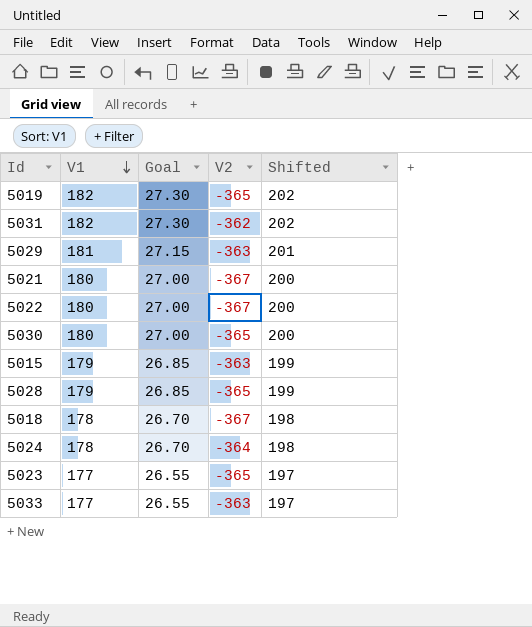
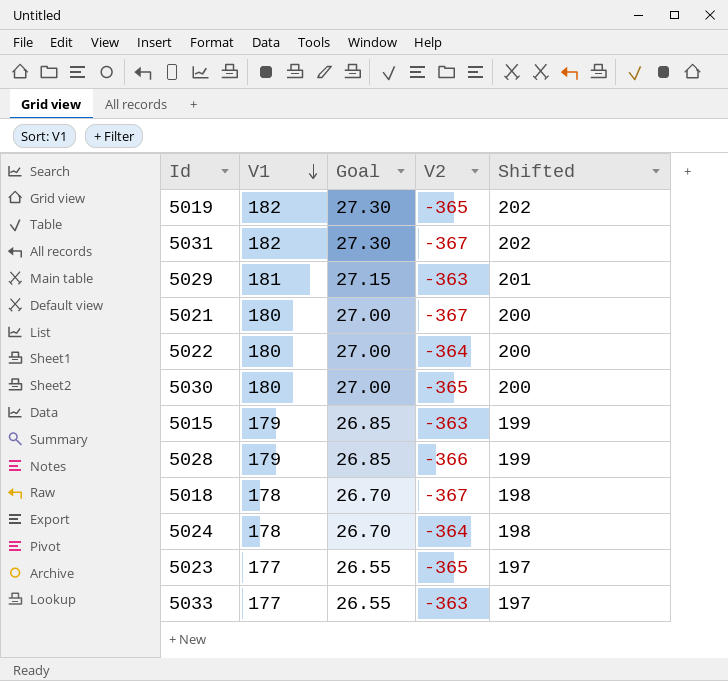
5031 | V2: -362 -> -367
5022 | V2: -367 -> -364
5028 | V2: -365 -> -366

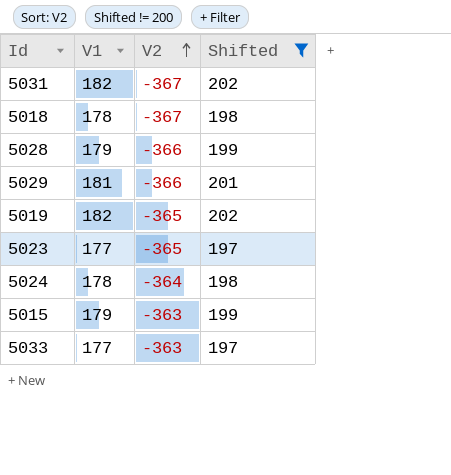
filter: none -> Shifted != 200
row order: V1 descending -> V2 ascending
column Goal | formula: [V1] * 0.15 -> none
5029 | V2: -363 -> -366

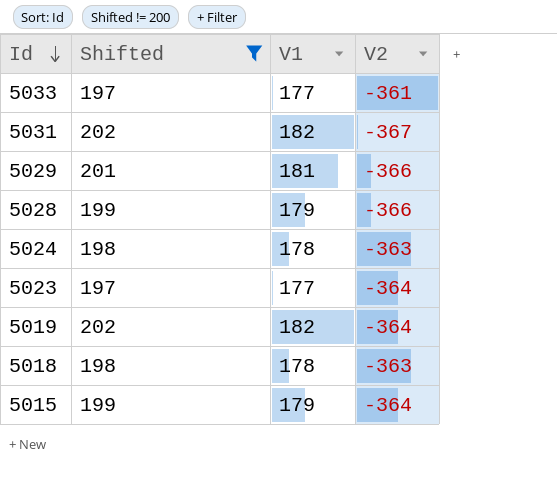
row order: V2 ascending -> Id descending
column Shifted | position: 4 -> 2
5033 | V2: -363 -> -361
5024 | V2: -364 -> -363
5023 | V2: -365 -> -364
5019 | V2: -365 -> -364
5018 | V2: -367 -> -363
5015 | V2: -363 -> -364

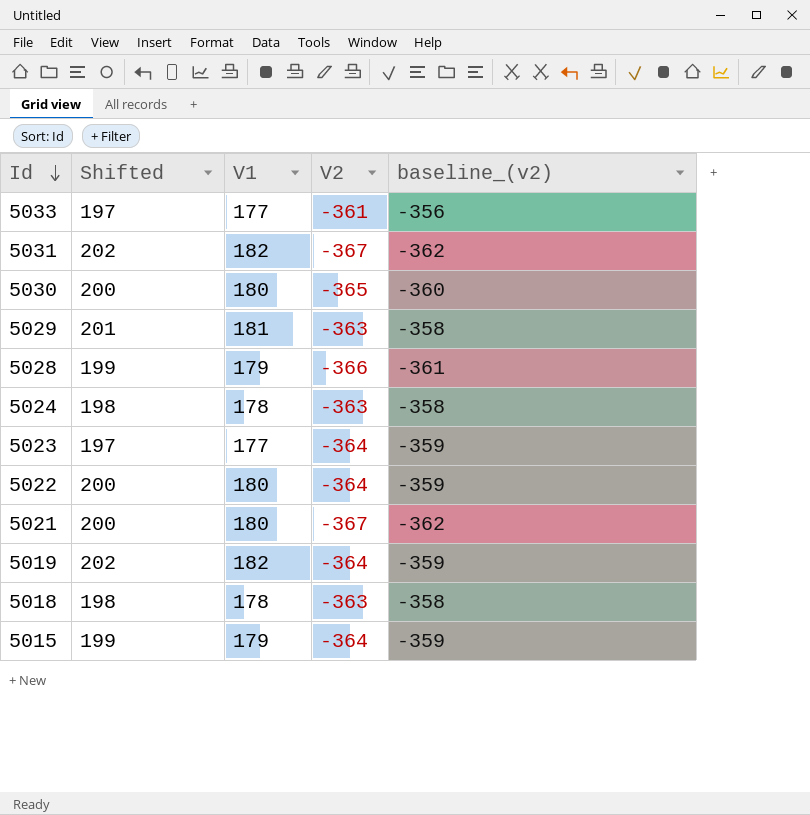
filter: Shifted != 200 -> none
column baseline_(v2) | formula: none -> [V2] + 5
5029 | V2: -366 -> -363

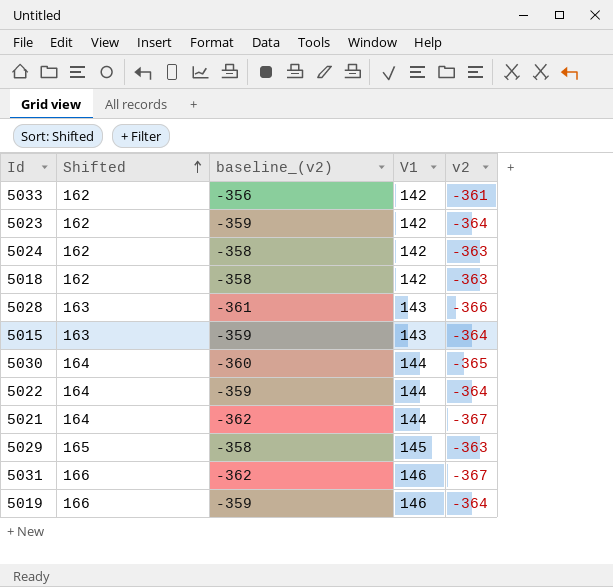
row order: Id descending -> Shifted ascending
column baseline_(v2) | position: 5 -> 3
column name: V2 -> v2
5033 | Shifted: 197 -> 162
5033 | V1: 177 -> 142
5023 | Shifted: 197 -> 162
5023 | V1: 177 -> 142
5024 | Shifted: 198 -> 162
5024 | V1: 178 -> 142
5018 | Shifted: 198 -> 162
5018 | V1: 178 -> 142
5028 | Shifted: 199 -> 163
5028 | V1: 179 -> 143
5015 | Shifted: 199 -> 163
5015 | V1: 179 -> 143
5030 | Shifted: 200 -> 164
5030 | V1: 180 -> 144
5022 | Shifted: 200 -> 164
5022 | V1: 180 -> 144
5021 | Shifted: 200 -> 164
5021 | V1: 180 -> 144
5029 | Shifted: 201 -> 165
5029 | V1: 181 -> 145
5031 | Shifted: 202 -> 166
5031 | V1: 182 -> 146
5019 | Shifted: 202 -> 166
5019 | V1: 182 -> 146

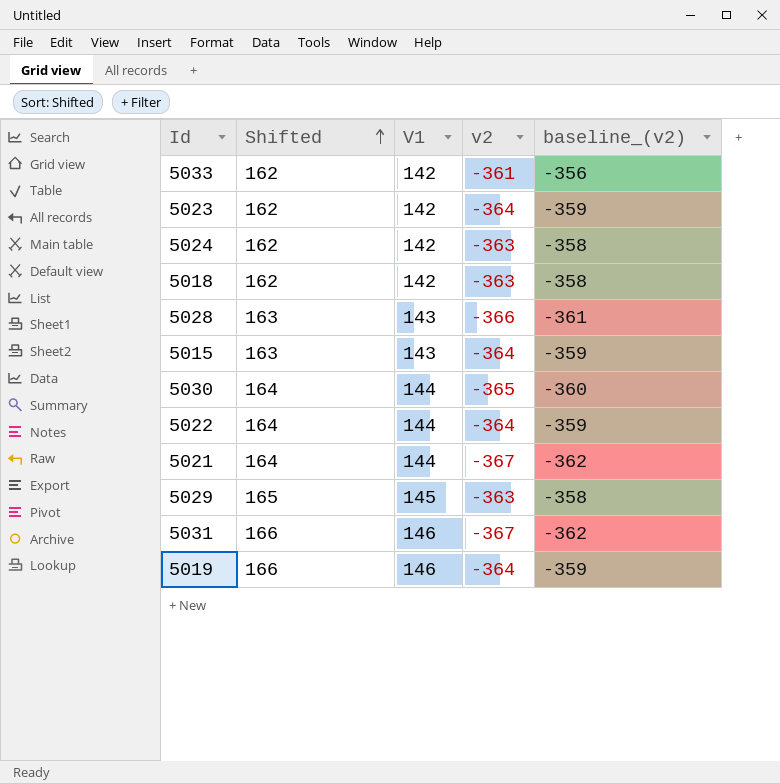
column baseline_(v2) | position: 3 -> 5

